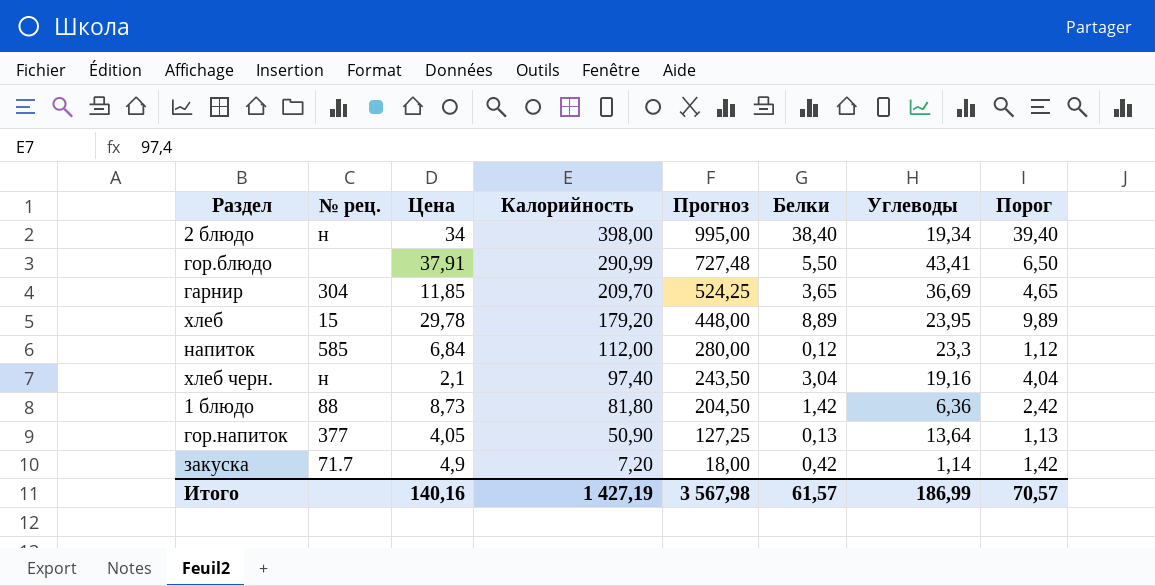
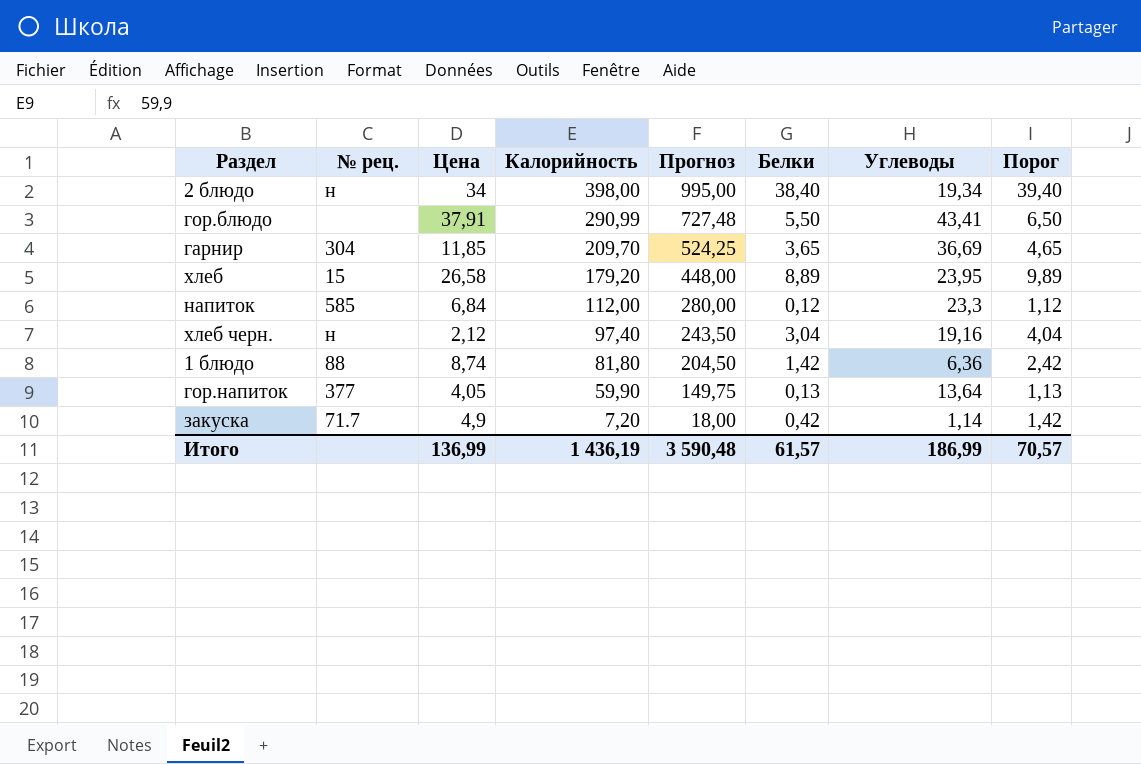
хлеб | Цена: 29,78 -> 26,58
хлеб черн. | Цена: 2,1 -> 2,12
1 блюдо | Цена: 8,73 -> 8,74
гор.напиток | Калорийность: 50,90 -> 59,90
гор.напиток | Прогноз: 127,25 -> 149,75
Итого | Цена: 140,16 -> 136,99
Итого | Калорийность: 1 427,19 -> 1 436,19
Итого | Прогноз: 3 567,98 -> 3 590,48

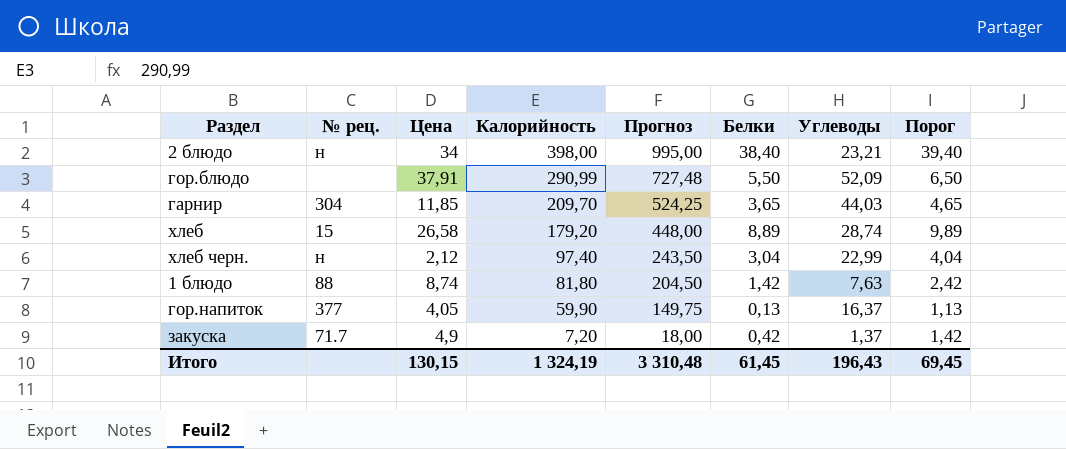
row напиток: 585 | 6,84 | 112,00 | 280,00 | 0,12 | 23,3 | 1,12 -> none
2 блюдо | Углеводы: 19,34 -> 23,21
гор.блюдо | Углеводы: 43,41 -> 52,09
гарнир | Углеводы: 36,69 -> 44,03
хлеб | Углеводы: 23,95 -> 28,74
хлеб черн. | Углеводы: 19,16 -> 22,99
1 блюдо | Углеводы: 6,36 -> 7,63
гор.напиток | Углеводы: 13,64 -> 16,37
закуска | Углеводы: 1,14 -> 1,37
Итого | Цена: 136,99 -> 130,15
Итого | Калорийность: 1 436,19 -> 1 324,19
Итого | Прогноз: 3 590,48 -> 3 310,48
Итого | Белки: 61,57 -> 61,45
Итого | Углеводы: 186,99 -> 196,43
Итого | Порог: 70,57 -> 69,45

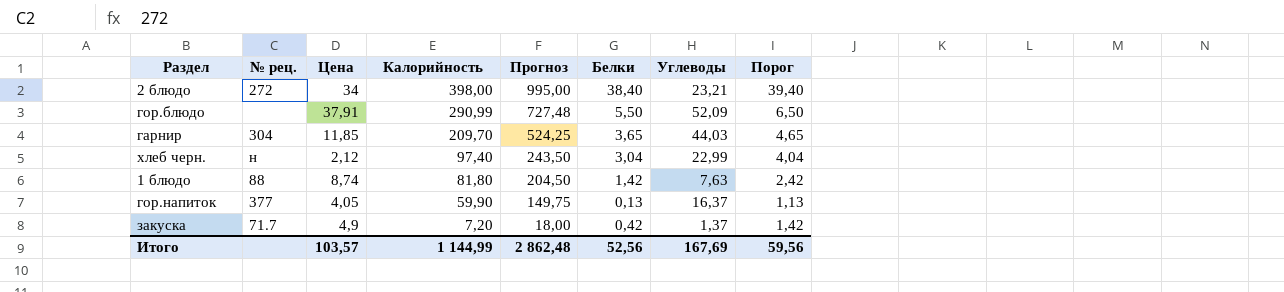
row хлеб: 15 | 26,58 | 179,20 | 448,00 | 8,89 | 28,74 | 9,89 -> none
2 блюдо | № рец.: н -> 272
Итого | Цена: 130,15 -> 103,57
Итого | Калорийность: 1 324,19 -> 1 144,99
Итого | Прогноз: 3 310,48 -> 2 862,48
Итого | Белки: 61,45 -> 52,56
Итого | Углеводы: 196,43 -> 167,69
Итого | Порог: 69,45 -> 59,56

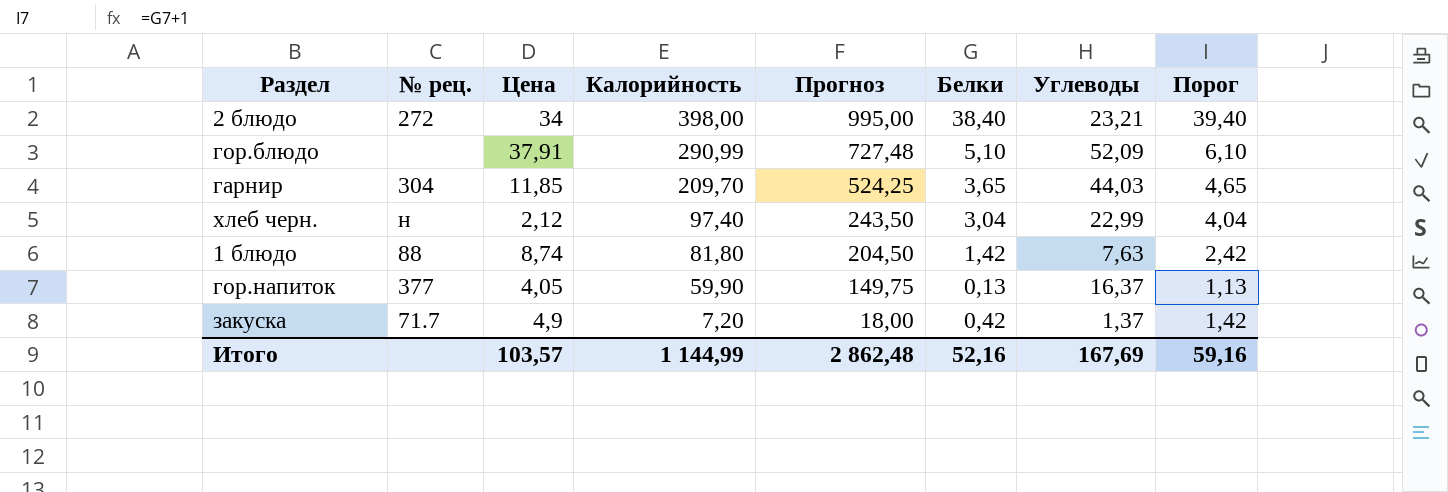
гор.блюдо | Белки: 5,50 -> 5,10
гор.блюдо | Порог: 6,50 -> 6,10
Итого | Белки: 52,56 -> 52,16
Итого | Порог: 59,56 -> 59,16

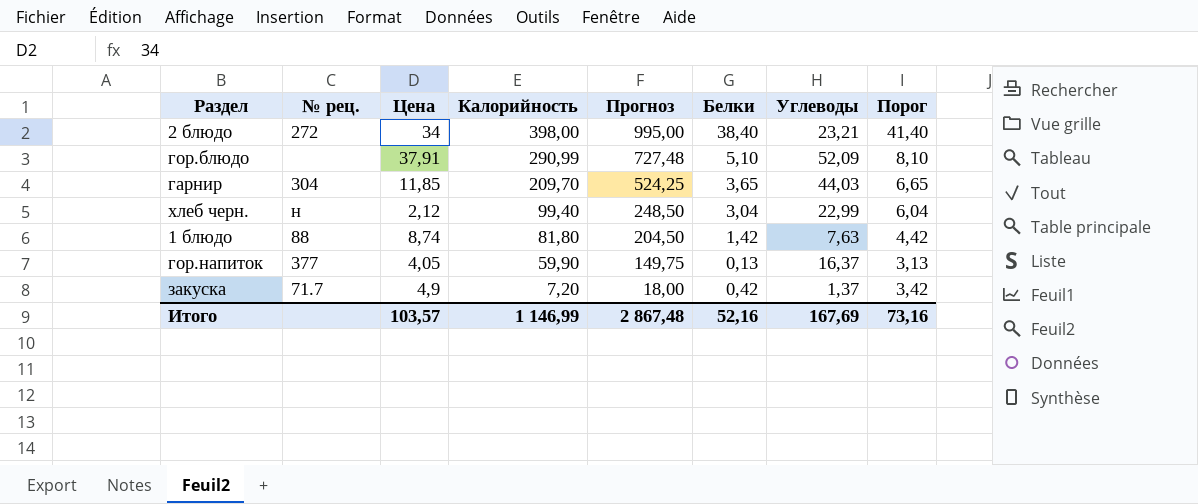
column Порог | formula: [Белки] + 1 -> [Белки] + 3
хлеб черн. | Калорийность: 97,40 -> 99,40
хлеб черн. | Прогноз: 243,50 -> 248,50
Итого | Калорийность: 1 144,99 -> 1 146,99
Итого | Прогноз: 2 862,48 -> 2 867,48
Итого | Порог: 59,16 -> 73,16

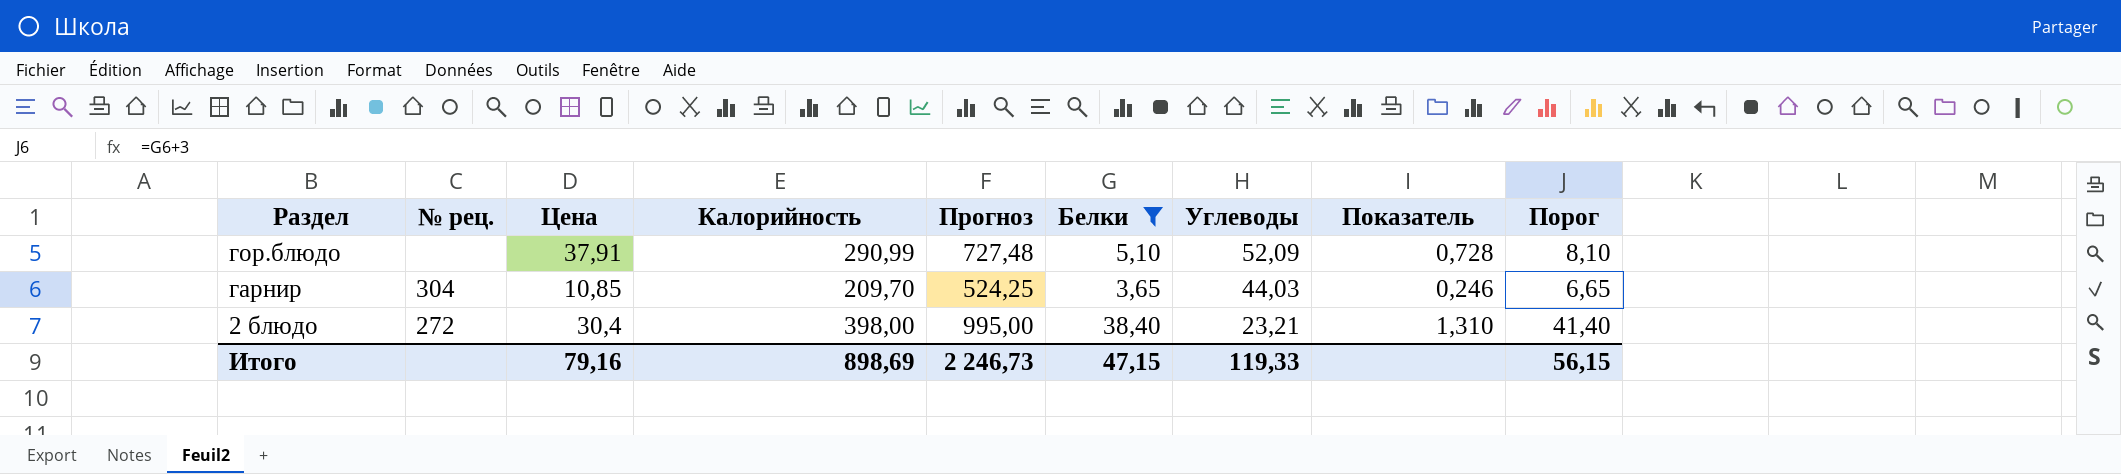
filter: none -> Белки >= 3,65
row order: Калорийность descending -> Раздел descending
column Показатель | formula: none -> [Цена] / [Углеводы]
гарнир | Цена: 11,85 -> 10,85
2 блюдо | Цена: 34 -> 30,4
Итого | Цена: 103,57 -> 79,16
Итого | Калорийность: 1 146,99 -> 898,69
Итого | Прогноз: 2 867,48 -> 2 246,73
Итого | Белки: 52,16 -> 47,15
Итого | Углеводы: 167,69 -> 119,33
Итого | Порог: 73,16 -> 56,15

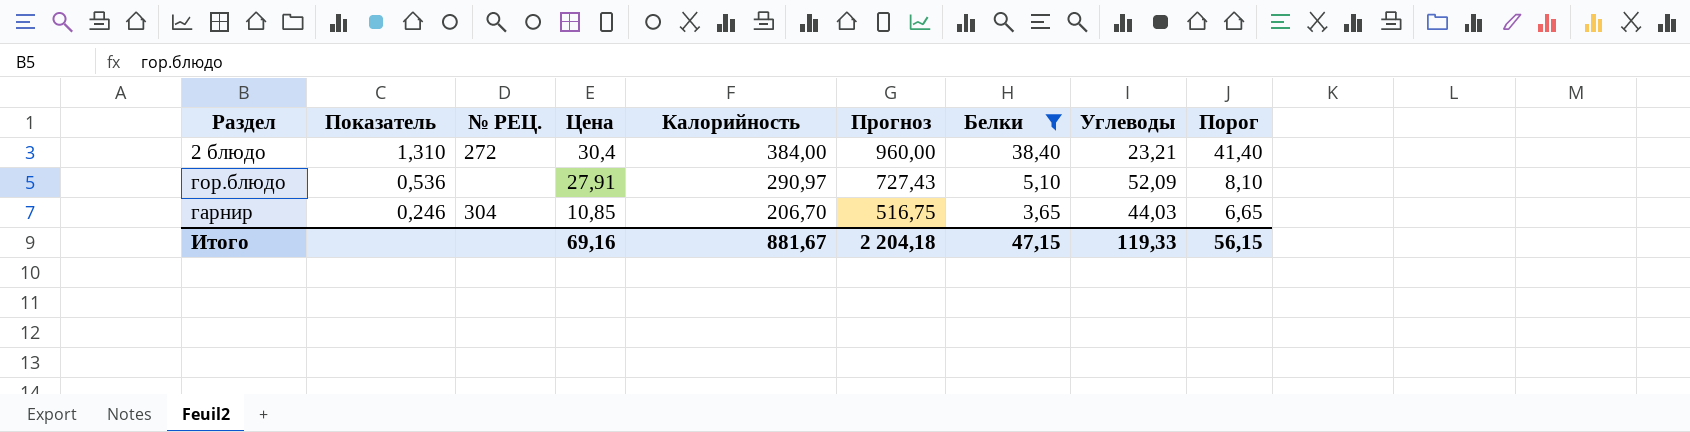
row order: Раздел descending -> Показатель descending
column Показатель | position: 8 -> 2
column name: № рец. -> № РЕЦ.
2 блюдо | Калорийность: 398,00 -> 384,00
2 блюдо | Прогноз: 995,00 -> 960,00
гор.блюдо | Показатель: 0,728 -> 0,536
гор.блюдо | Цена: 37,91 -> 27,91
гор.блюдо | Калорийность: 290,99 -> 290,97
гор.блюдо | Прогноз: 727,48 -> 727,43
гарнир | Калорийность: 209,70 -> 206,70
гарнир | Прогноз: 524,25 -> 516,75
Итого | Цена: 79,16 -> 69,16
Итого | Калорийность: 898,69 -> 881,67
Итого | Прогноз: 2 246,73 -> 2 204,18

